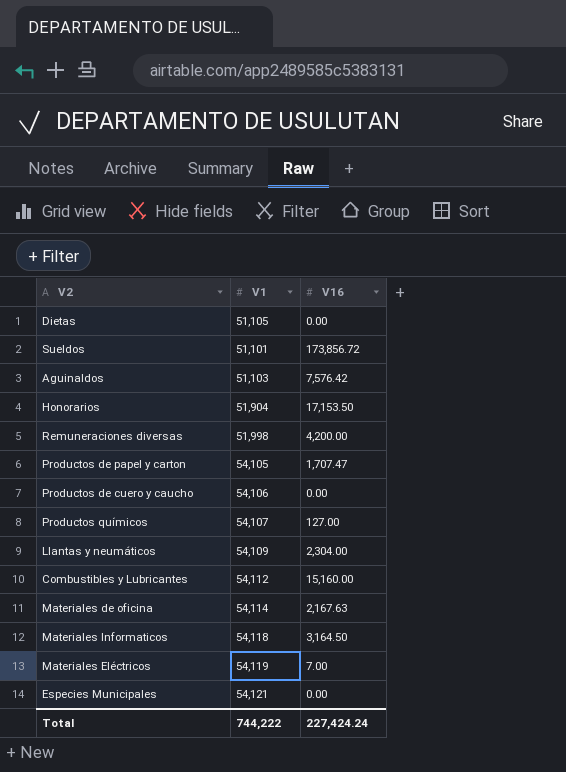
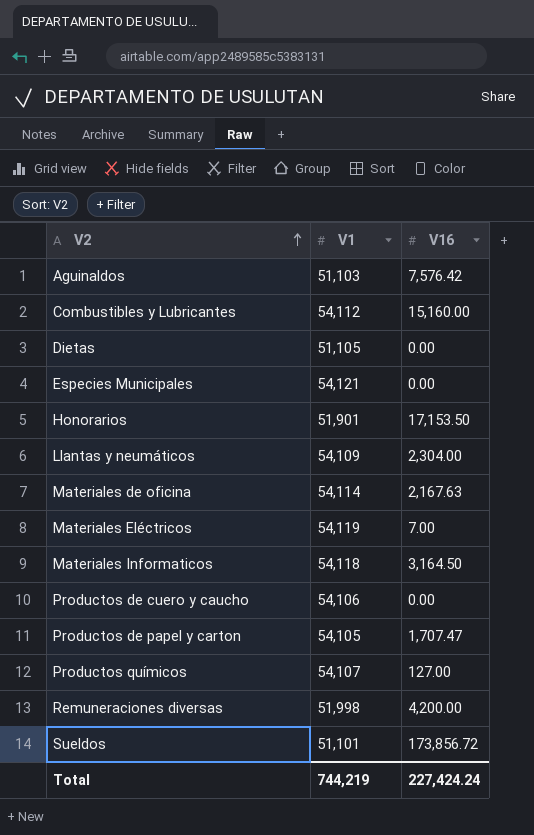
row order: none -> V2 ascending
Honorarios | V1: 51,904 -> 51,901
Total | V1: 744,222 -> 744,219

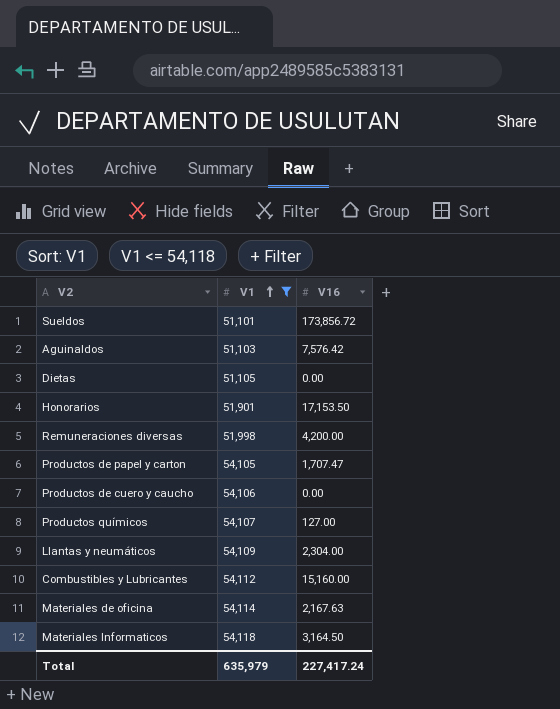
filter: none -> V1 <= 54,118
row order: V2 ascending -> V1 ascending
Total | V1: 744,219 -> 635,979
Total | V16: 227,424.24 -> 227,417.24

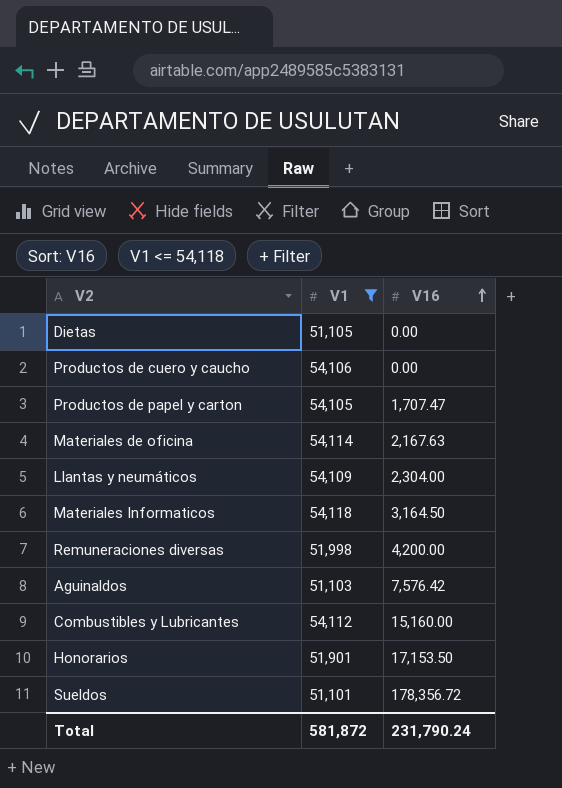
row order: V1 ascending -> V16 ascending
row Productos químicos: 54,107 | 127.00 -> none
Sueldos | V16: 173,856.72 -> 178,356.72
Total | V1: 635,979 -> 581,872
Total | V16: 227,417.24 -> 231,790.24

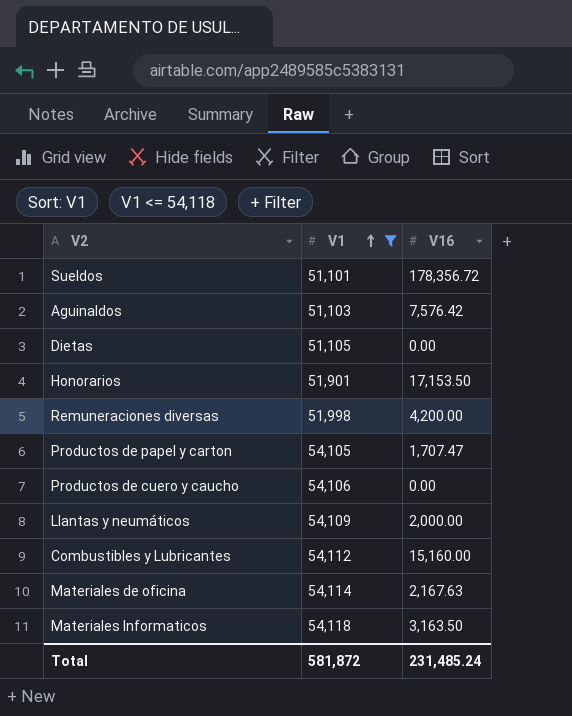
row order: V16 ascending -> V1 ascending
Llantas y neumáticos | V16: 2,304.00 -> 2,000.00
Materiales Informaticos | V16: 3,164.50 -> 3,163.50
Total | V16: 231,790.24 -> 231,485.24

